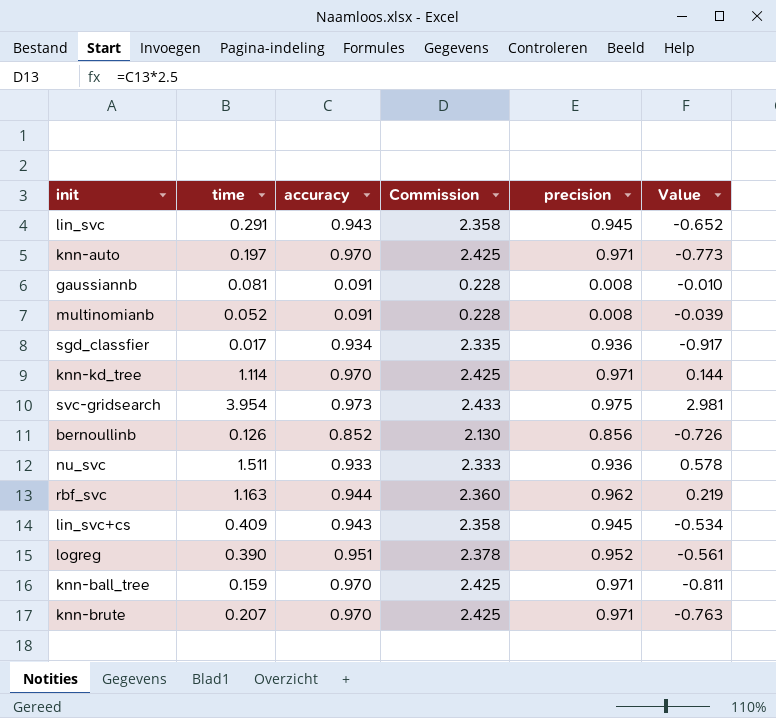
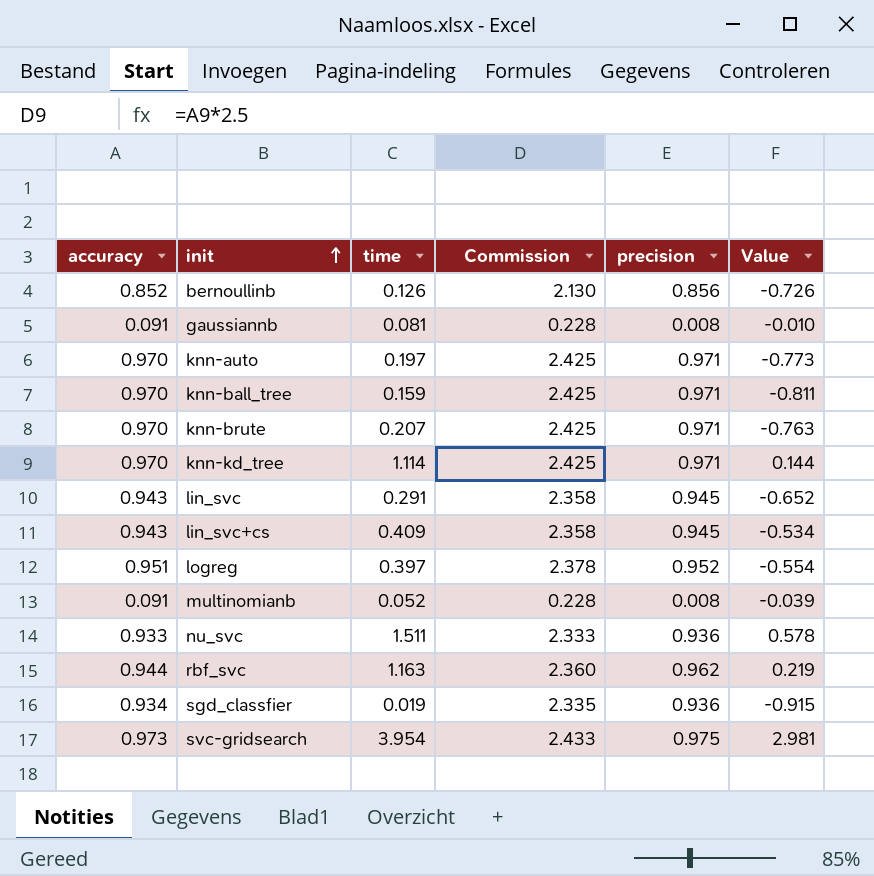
row order: none -> init ascending
column accuracy | position: 3 -> 1
logreg | time: 0.390 -> 0.397
logreg | Value: -0.561 -> -0.554
sgd_classfier | time: 0.017 -> 0.019
sgd_classfier | Value: -0.917 -> -0.915

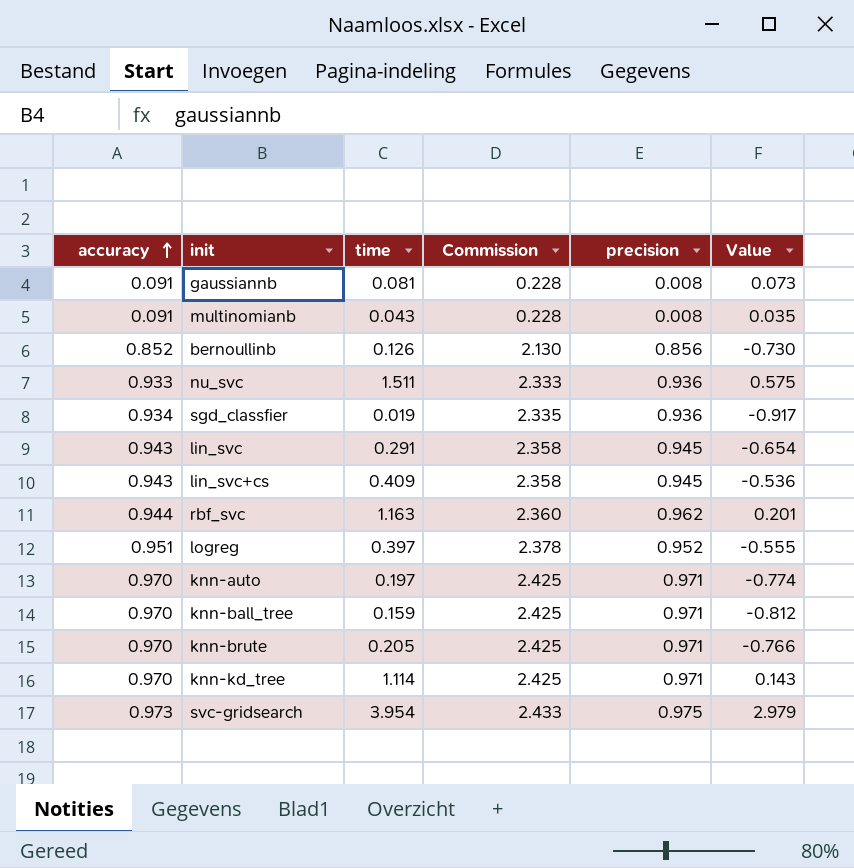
row order: init ascending -> accuracy ascending
column Value | formula: [time] - [accuracy] -> [time] - [precision]
multinomianb | time: 0.052 -> 0.043
knn-brute | time: 0.207 -> 0.205

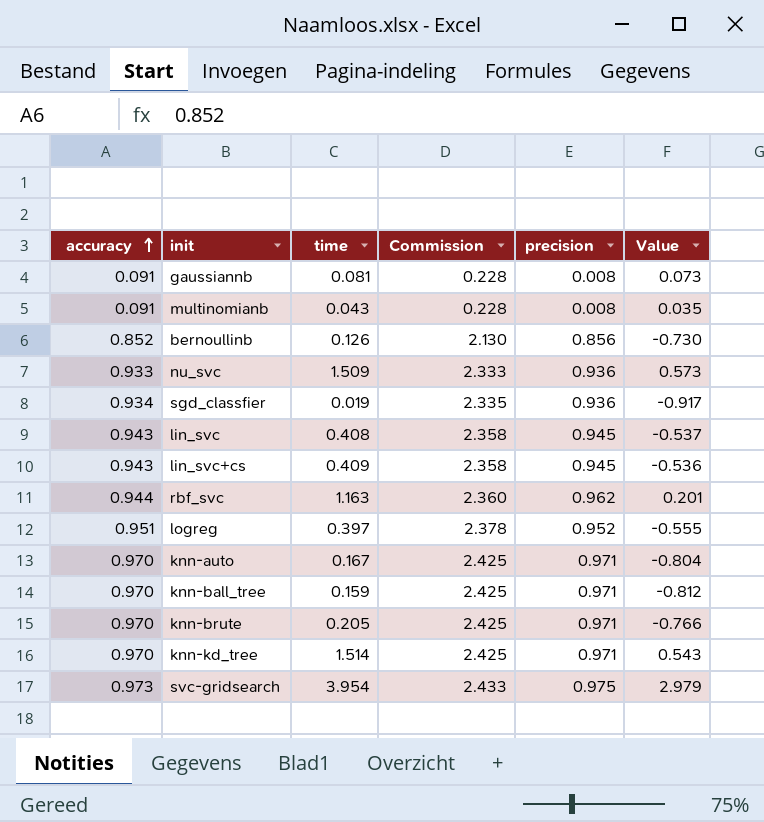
nu_svc | time: 1.511 -> 1.509
nu_svc | Value: 0.575 -> 0.573
lin_svc | time: 0.291 -> 0.408
lin_svc | Value: -0.654 -> -0.537
knn-auto | time: 0.197 -> 0.167
knn-auto | Value: -0.774 -> -0.804
knn-kd_tree | time: 1.114 -> 1.514
knn-kd_tree | Value: 0.143 -> 0.543

